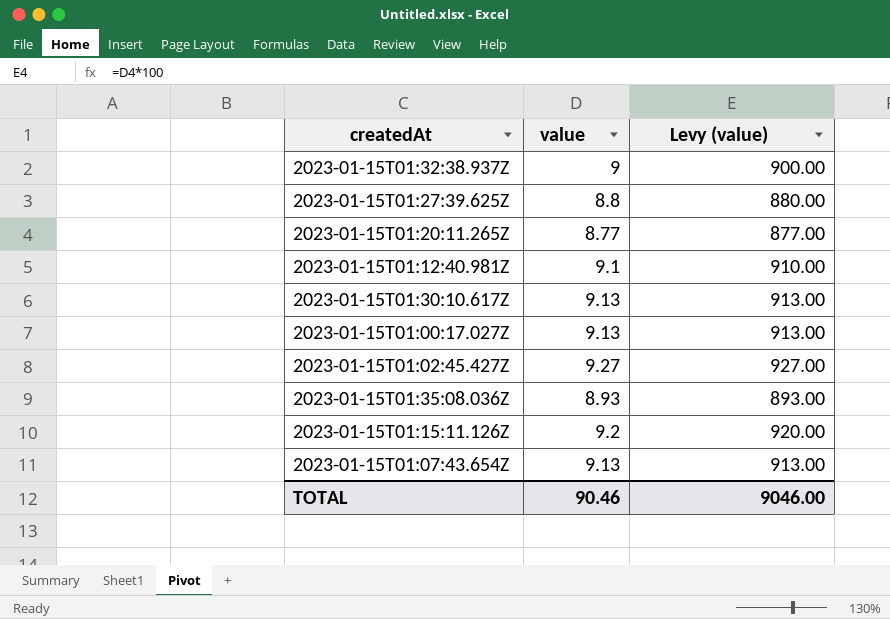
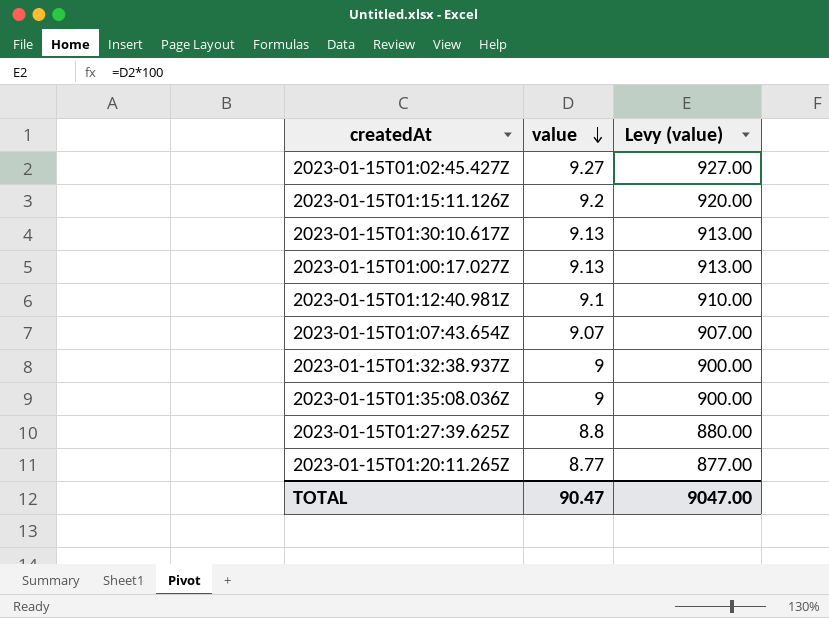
row order: none -> value descending
2023-01-15T01:07:43.654Z | value: 9.13 -> 9.07
2023-01-15T01:07:43.654Z | Levy (value): 913.00 -> 907.00
2023-01-15T01:35:08.036Z | value: 8.93 -> 9
2023-01-15T01:35:08.036Z | Levy (value): 893.00 -> 900.00
TOTAL | value: 90.46 -> 90.47
TOTAL | Levy (value): 9046.00 -> 9047.00

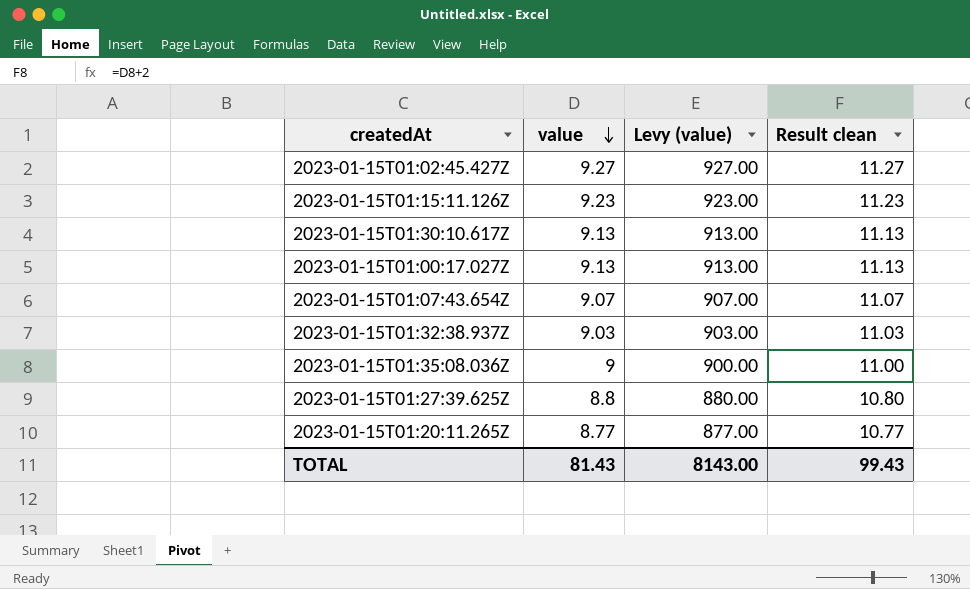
column Result clean | formula: none -> [value] + 2
row 2023-01-15T01:12:40.981Z: 9.1 | 910.00 -> none
2023-01-15T01:15:11.126Z | value: 9.2 -> 9.23
2023-01-15T01:15:11.126Z | Levy (value): 920.00 -> 923.00
2023-01-15T01:32:38.937Z | value: 9 -> 9.03
2023-01-15T01:32:38.937Z | Levy (value): 900.00 -> 903.00
TOTAL | value: 90.47 -> 81.43
TOTAL | Levy (value): 9047.00 -> 8143.00

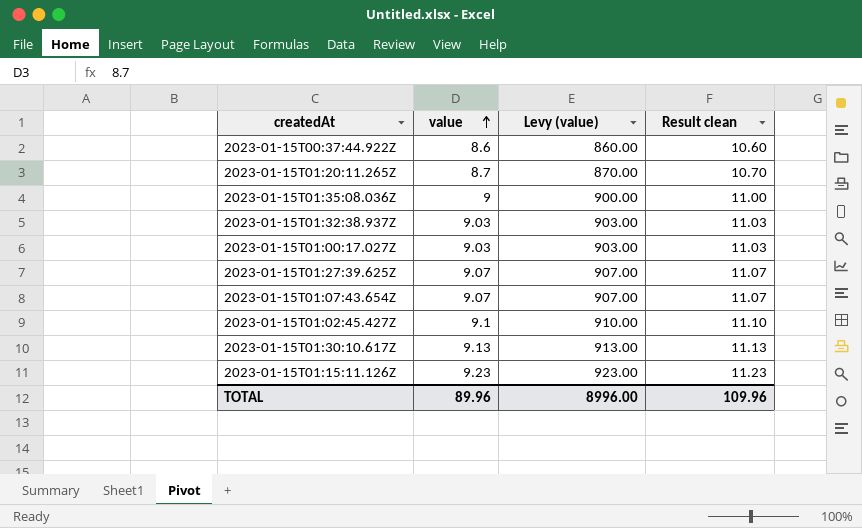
row order: value descending -> value ascending
row 2023-01-15T00:37:44.922Z: none -> 8.6 | 860.00 | 10.60
2023-01-15T01:20:11.265Z | value: 8.77 -> 8.7
2023-01-15T01:20:11.265Z | Levy (value): 877.00 -> 870.00
2023-01-15T01:20:11.265Z | Result clean: 10.77 -> 10.70
2023-01-15T01:00:17.027Z | value: 9.13 -> 9.03
2023-01-15T01:00:17.027Z | Levy (value): 913.00 -> 903.00
2023-01-15T01:00:17.027Z | Result clean: 11.13 -> 11.03
2023-01-15T01:27:39.625Z | value: 8.8 -> 9.07
2023-01-15T01:27:39.625Z | Levy (value): 880.00 -> 907.00
2023-01-15T01:27:39.625Z | Result clean: 10.80 -> 11.07
2023-01-15T01:02:45.427Z | value: 9.27 -> 9.1
2023-01-15T01:02:45.427Z | Levy (value): 927.00 -> 910.00
2023-01-15T01:02:45.427Z | Result clean: 11.27 -> 11.10
TOTAL | value: 81.43 -> 89.96
TOTAL | Levy (value): 8143.00 -> 8996.00
TOTAL | Result clean: 99.43 -> 109.96

